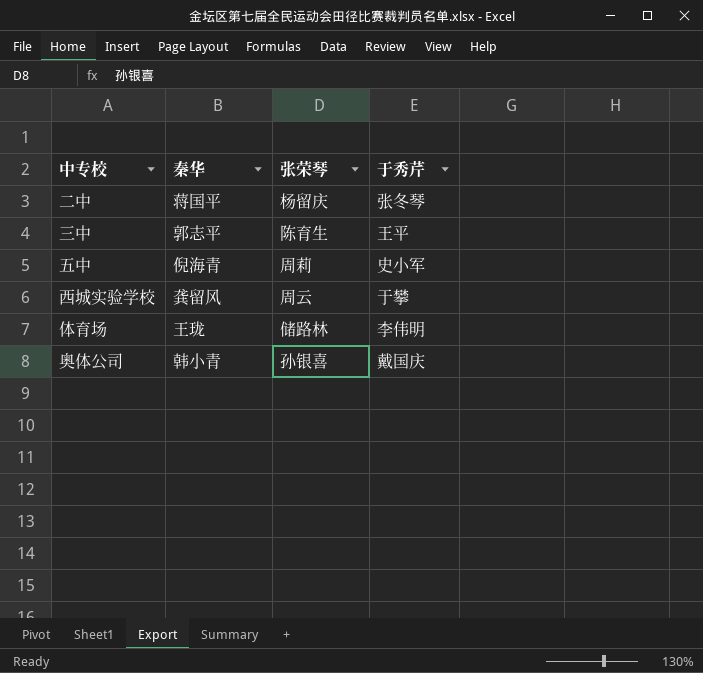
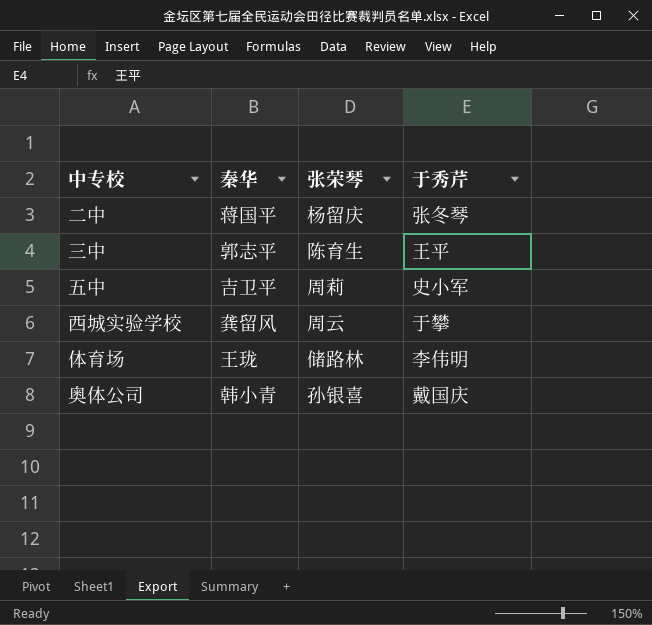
五中 | 秦华: 倪海青 -> 吉卫平

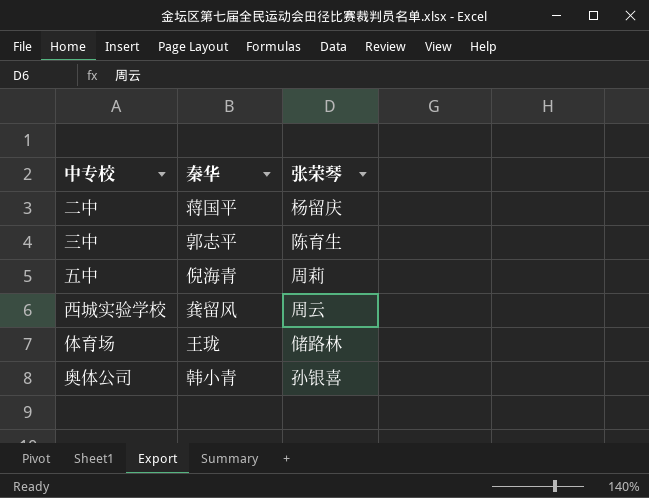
column 于秀芹 | position: 4 -> none
五中 | 秦华: 吉卫平 -> 倪海青

